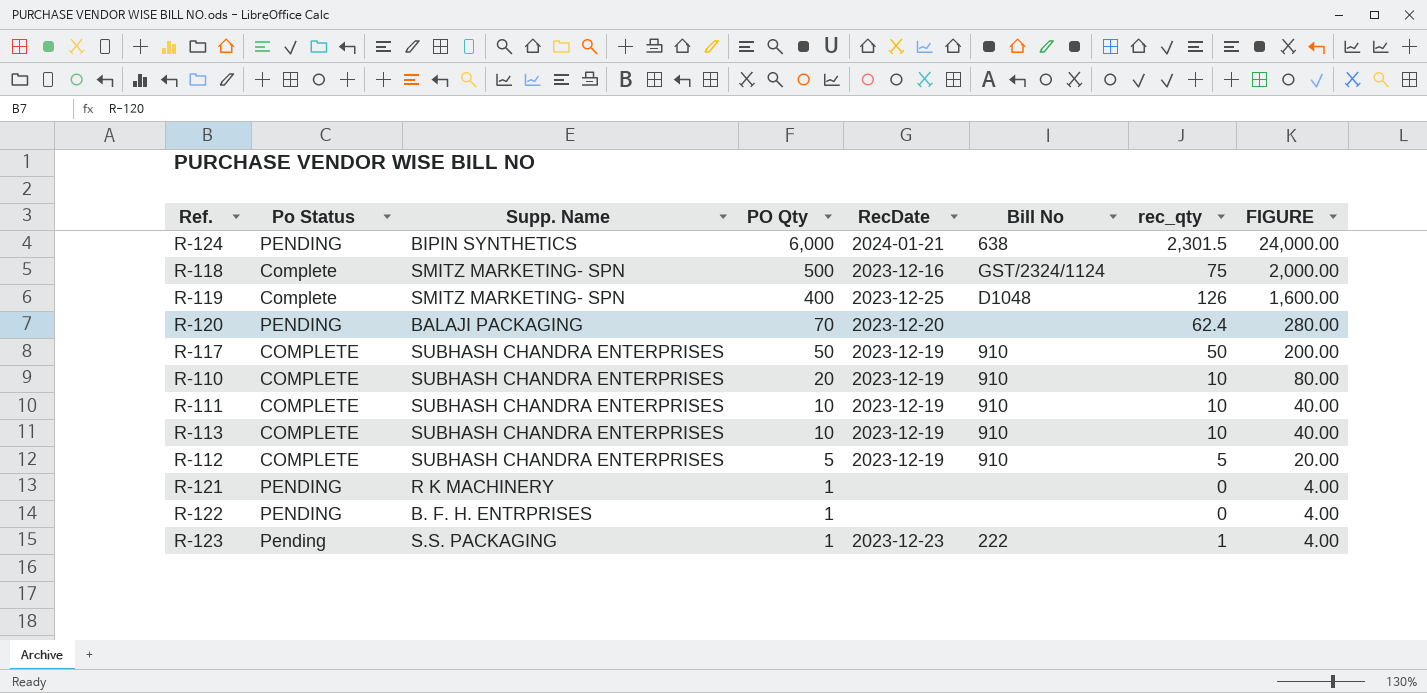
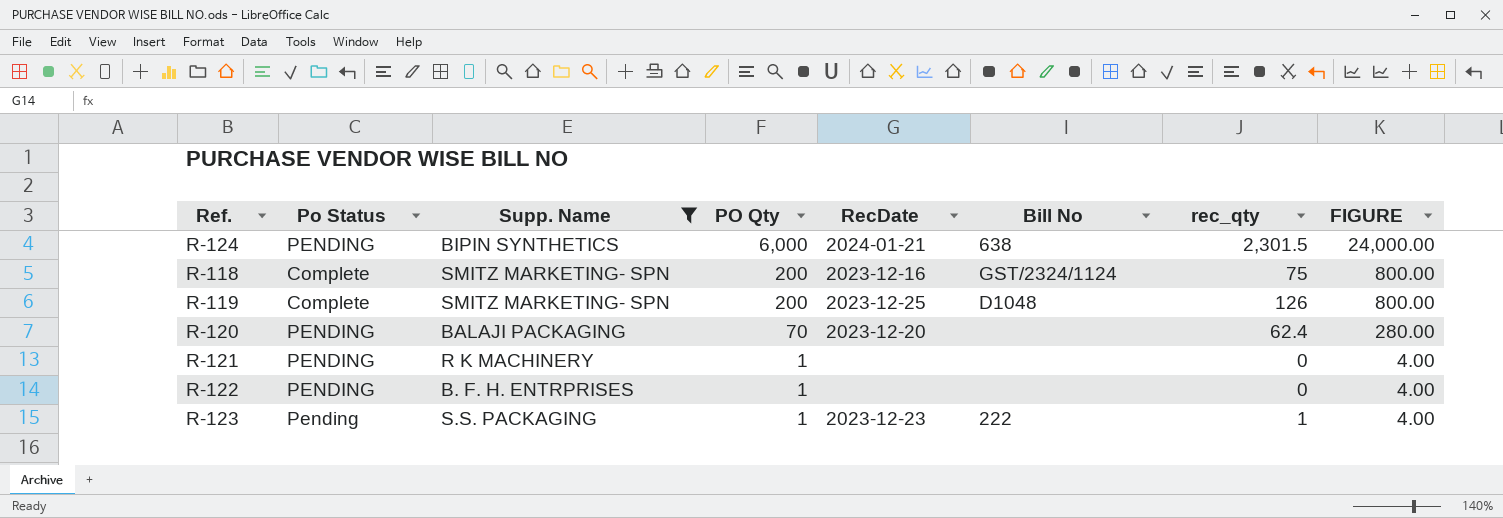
filter: none -> Supp. Name != SUBHASH CHANDRA ENTERPRISES
R-118 | PO Qty: 500 -> 200
R-118 | FIGURE: 2,000.00 -> 800.00
R-119 | PO Qty: 400 -> 200
R-119 | FIGURE: 1,600.00 -> 800.00

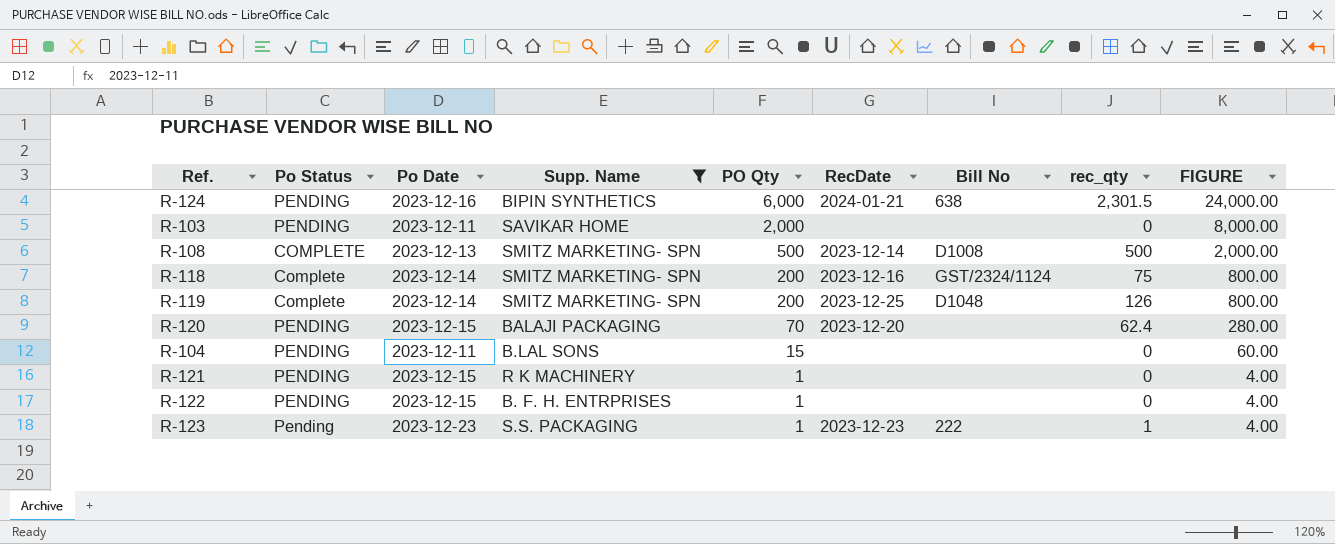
column Po Date | position: none -> 3
row R-103: none -> PENDING | 2023-12-11 | SAVIKAR HOME | 2,000 | none | none | 0 | 8,000.00
row R-108: none -> COMPLETE | 2023-12-13 | SMITZ MARKETING- SPN | 500 | 2023-12-14 | D1008 | 500 | 2,000.00
row R-104: none -> PENDING | 2023-12-11 | B.LAL SONS | 15 | none | none | 0 | 60.00

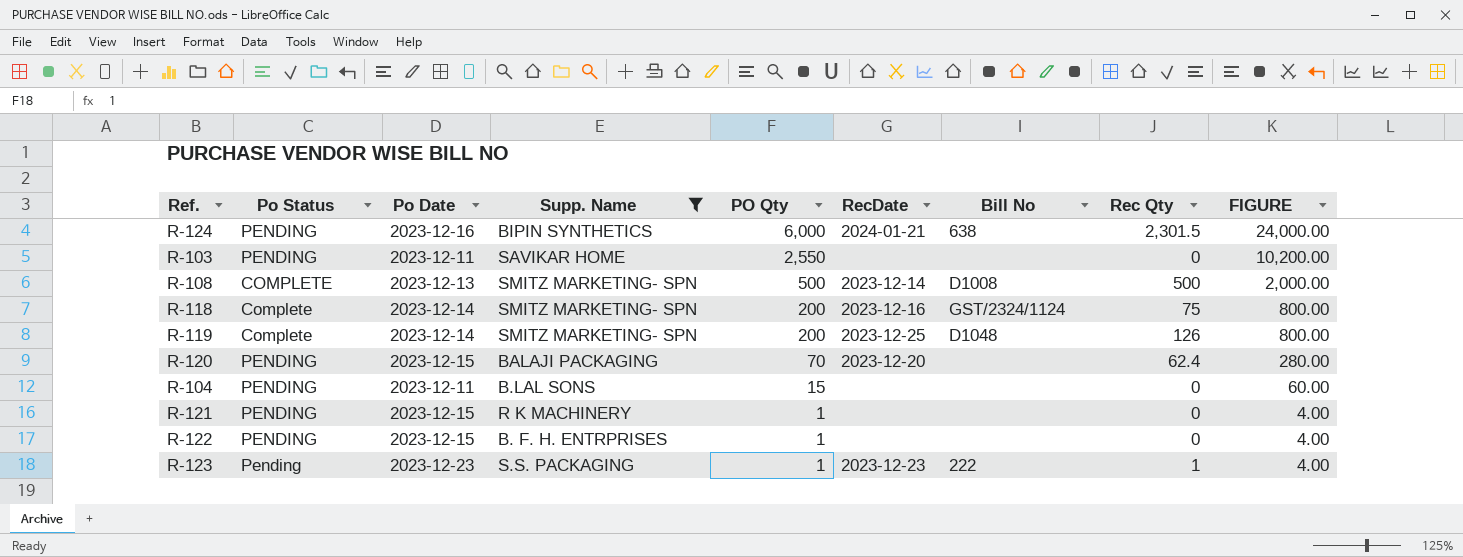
column name: rec_qty -> Rec Qty
R-103 | PO Qty: 2,000 -> 2,550
R-103 | FIGURE: 8,000.00 -> 10,200.00

